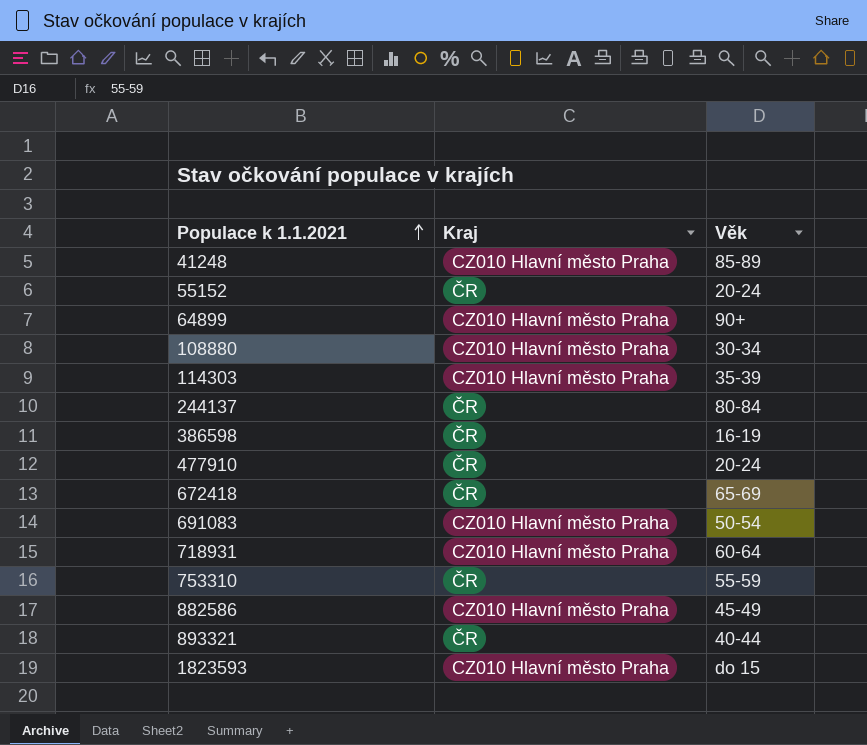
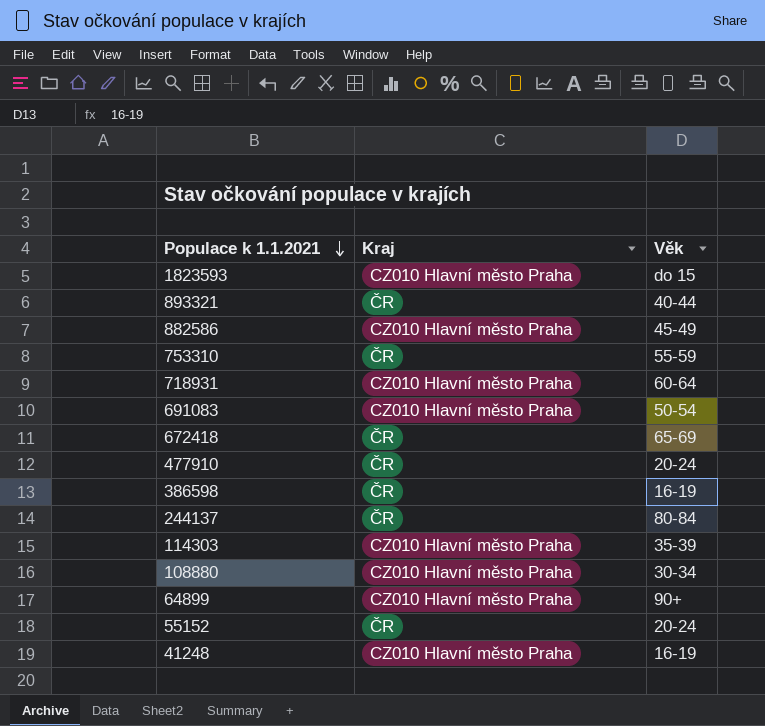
row order: Populace k 1.1.2021 ascending -> Populace k 1.1.2021 descending
41248 | Věk: 85-89 -> 16-19

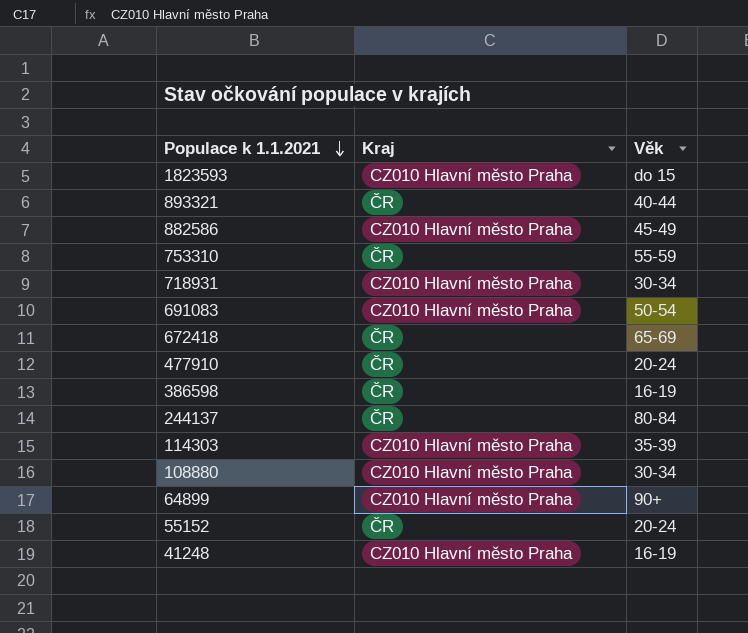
718931 | Věk: 60-64 -> 30-34

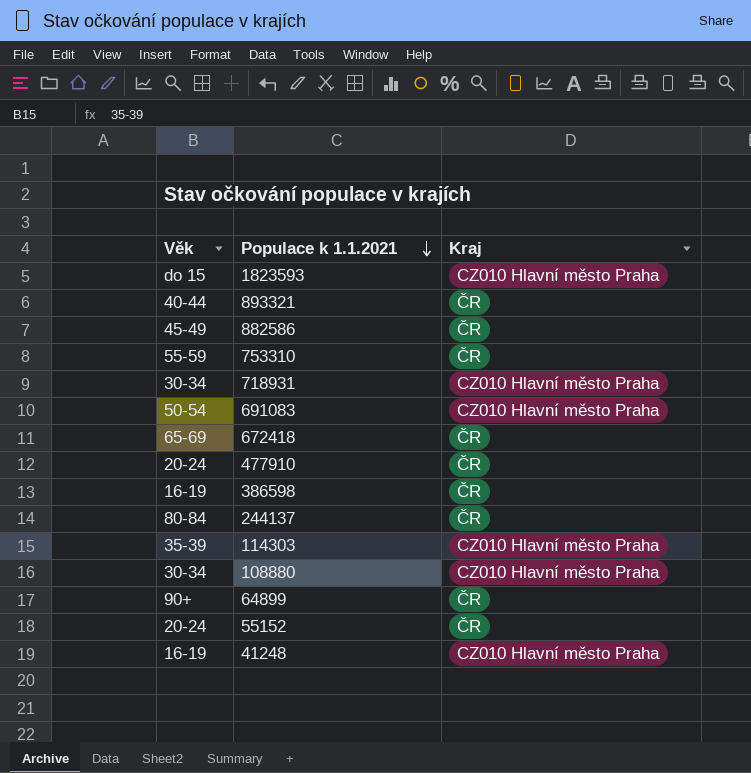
column Věk | position: 3 -> 1
882586 | Kraj: CZ010 Hlavní město Praha -> ČR
64899 | Kraj: CZ010 Hlavní město Praha -> ČR

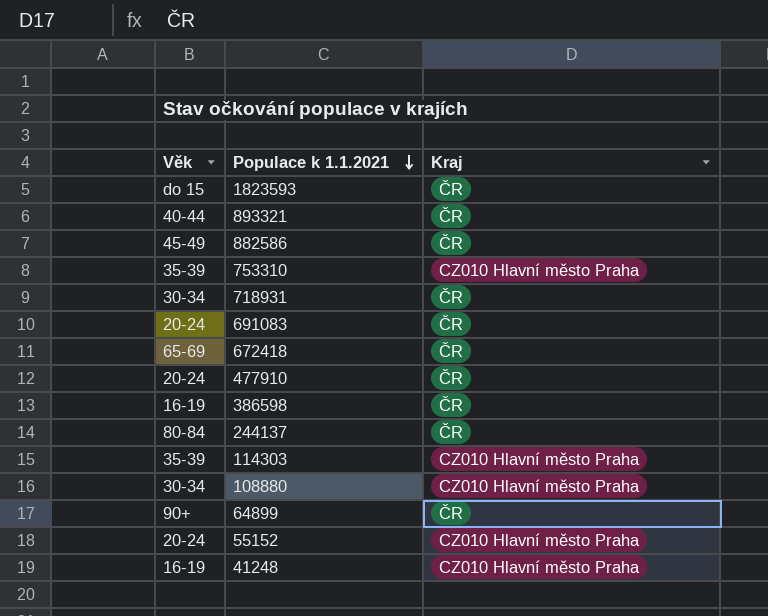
1823593 | Kraj: CZ010 Hlavní město Praha -> ČR
753310 | Věk: 55-59 -> 35-39
753310 | Kraj: ČR -> CZ010 Hlavní město Praha
718931 | Kraj: CZ010 Hlavní město Praha -> ČR
691083 | Věk: 50-54 -> 20-24
691083 | Kraj: CZ010 Hlavní město Praha -> ČR
55152 | Kraj: ČR -> CZ010 Hlavní město Praha

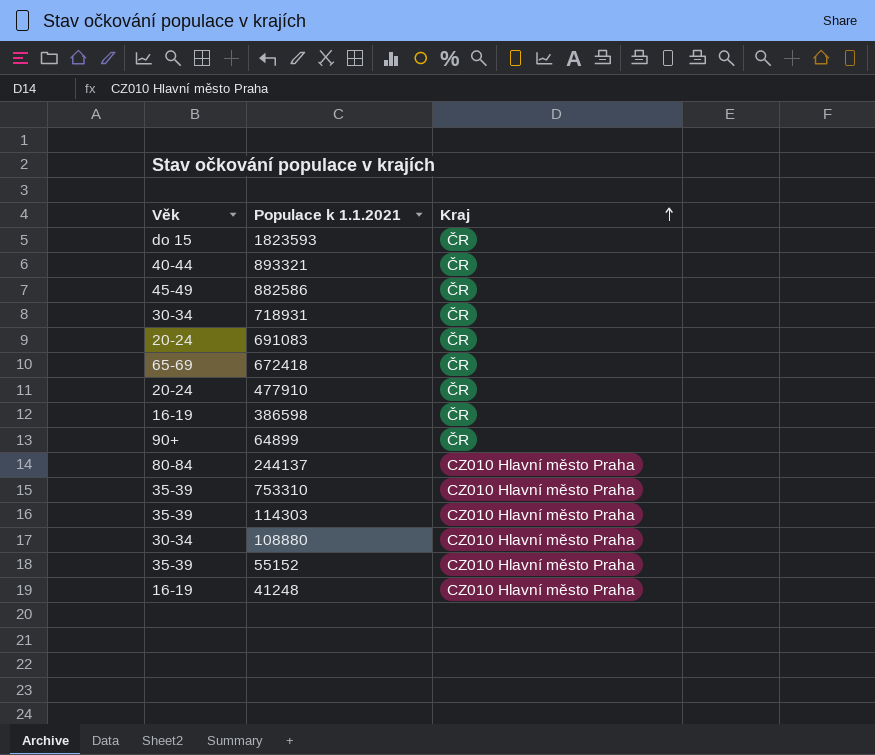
row order: Populace k 1.1.2021 descending -> Kraj ascending
244137 | Kraj: ČR -> CZ010 Hlavní město Praha
55152 | Věk: 20-24 -> 35-39

